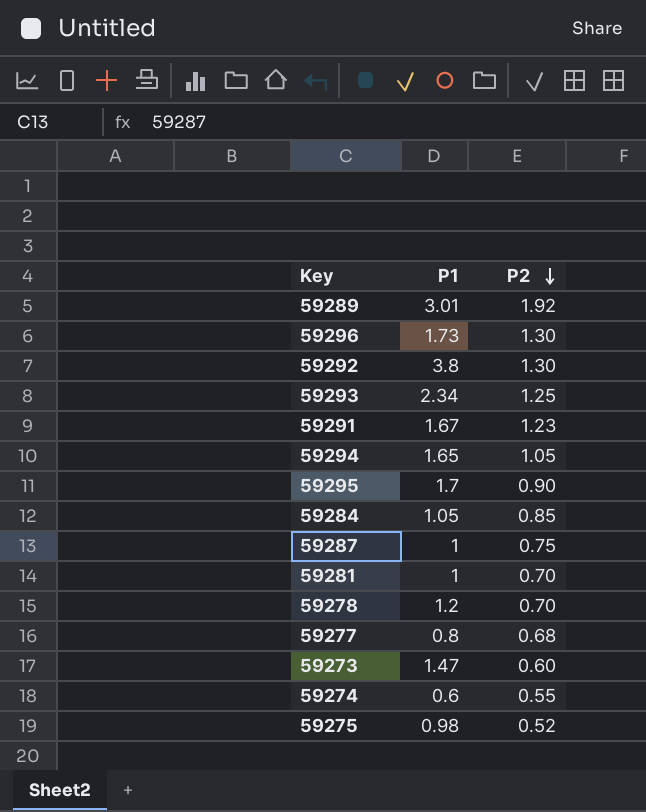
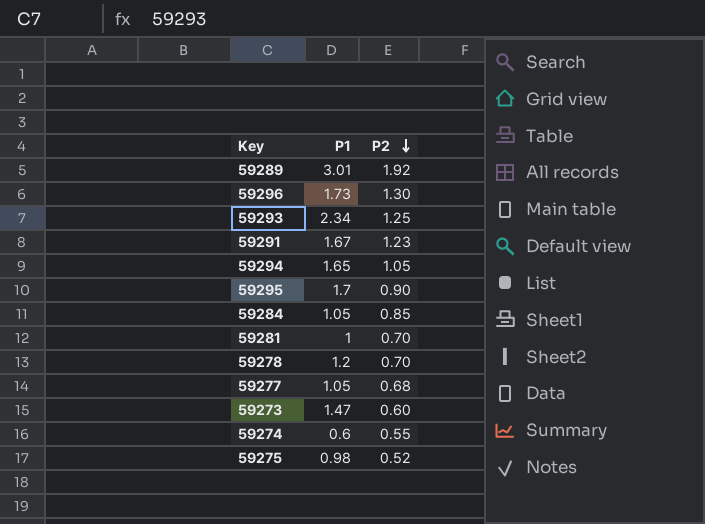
row 59292: 3.8 | 1.30 -> none
row 59287: 1 | 0.75 -> none
59277 | P1: 0.8 -> 1.05

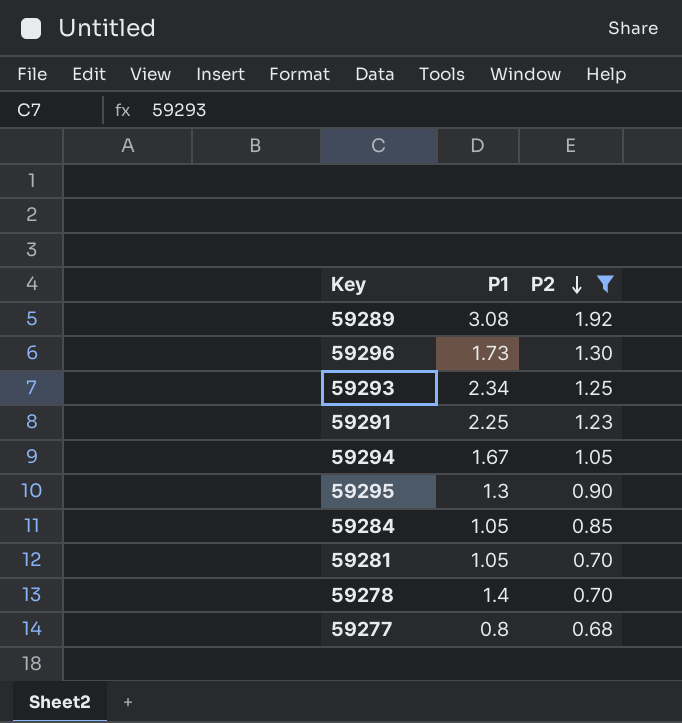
filter: none -> P2 >= 0.68
59289 | P1: 3.01 -> 3.08
59291 | P1: 1.67 -> 2.25
59294 | P1: 1.65 -> 1.67
59295 | P1: 1.7 -> 1.3
59281 | P1: 1 -> 1.05
59278 | P1: 1.2 -> 1.4
59277 | P1: 1.05 -> 0.8

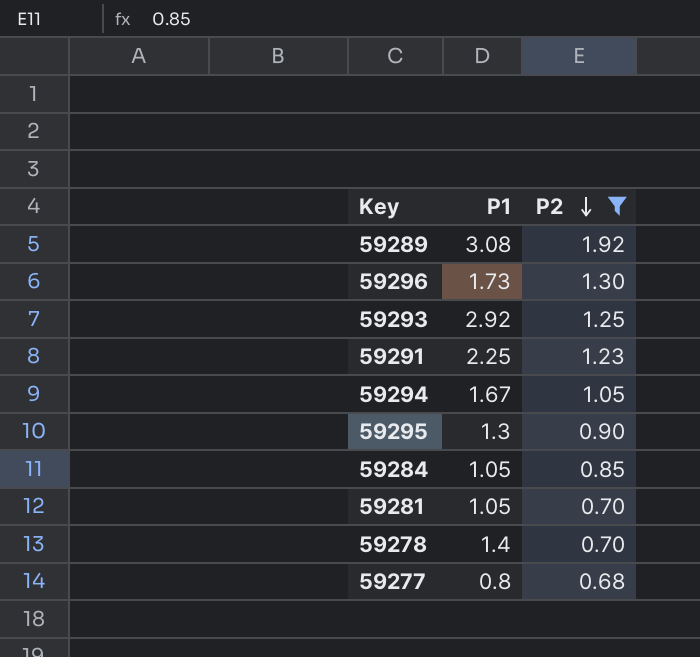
59293 | P1: 2.34 -> 2.92

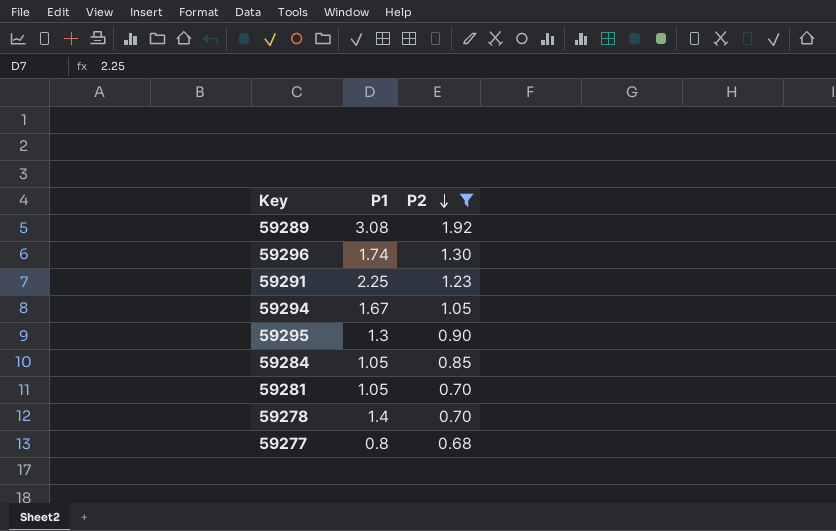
row 59293: 2.92 | 1.25 -> none
59296 | P1: 1.73 -> 1.74

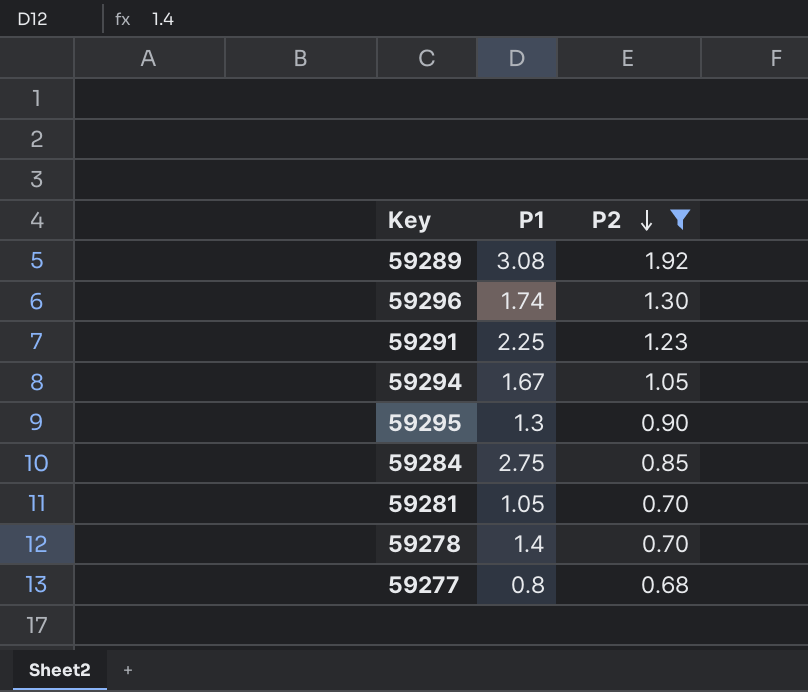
59284 | P1: 1.05 -> 2.75

